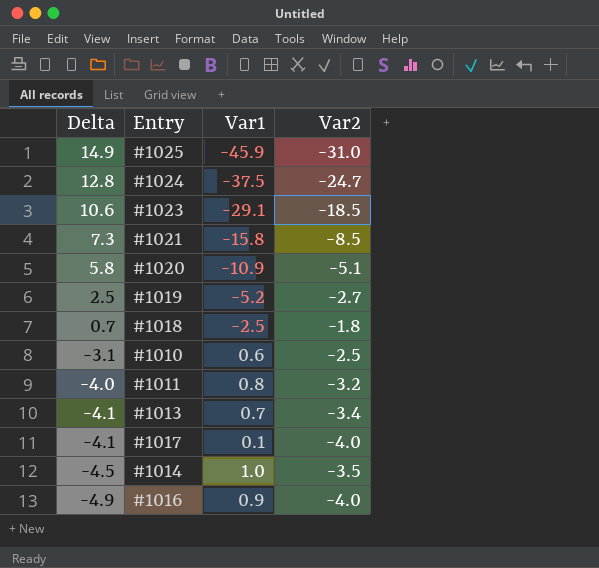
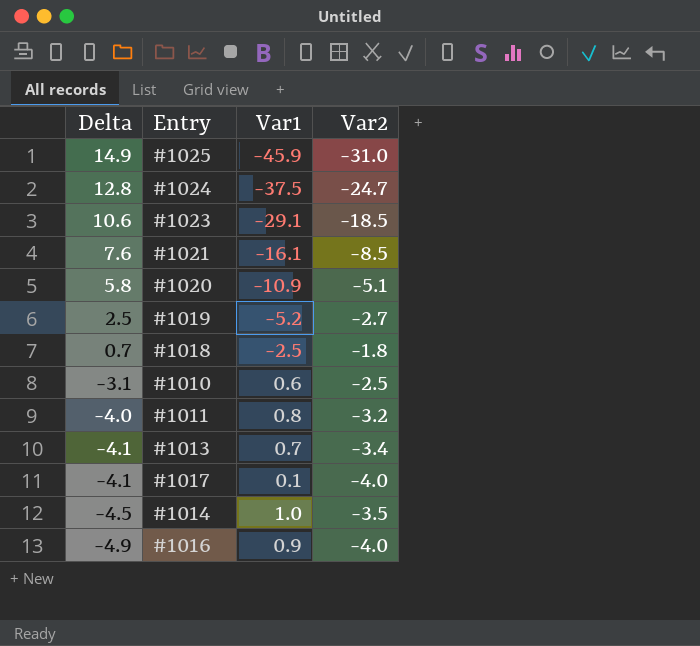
#1021 | Delta: 7.3 -> 7.6
#1021 | Var1: -15.8 -> -16.1

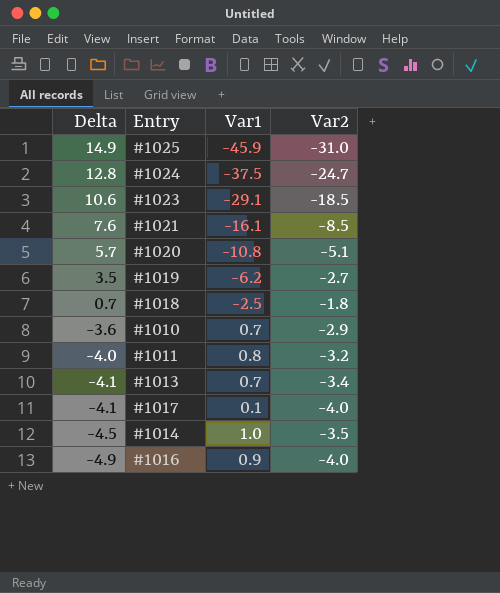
#1020 | Delta: 5.8 -> 5.7
#1020 | Var1: -10.9 -> -10.8
#1019 | Delta: 2.5 -> 3.5
#1019 | Var1: -5.2 -> -6.2
#1010 | Delta: -3.1 -> -3.6
#1010 | Var1: 0.6 -> 0.7
#1010 | Var2: -2.5 -> -2.9

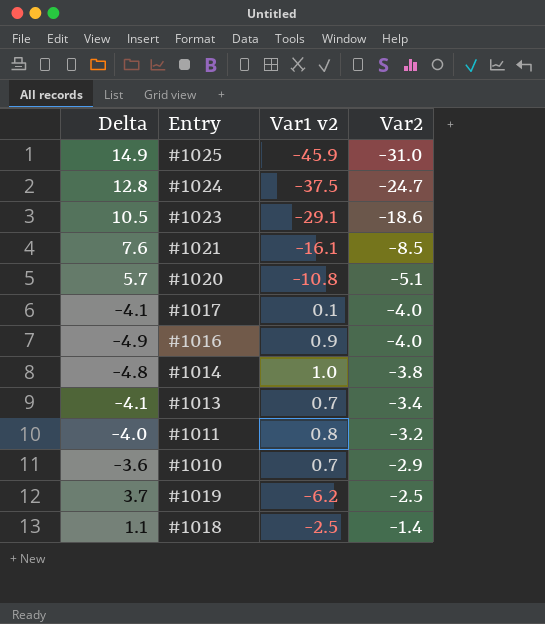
row order: Delta descending -> Var2 ascending
column name: Var1 -> Var1 v2
#1023 | Delta: 10.6 -> 10.5
#1023 | Var2: -18.5 -> -18.6
#1014 | Delta: -4.5 -> -4.8
#1014 | Var2: -3.5 -> -3.8
#1019 | Delta: 3.5 -> 3.7
#1019 | Var2: -2.7 -> -2.5
#1018 | Delta: 0.7 -> 1.1
#1018 | Var2: -1.8 -> -1.4

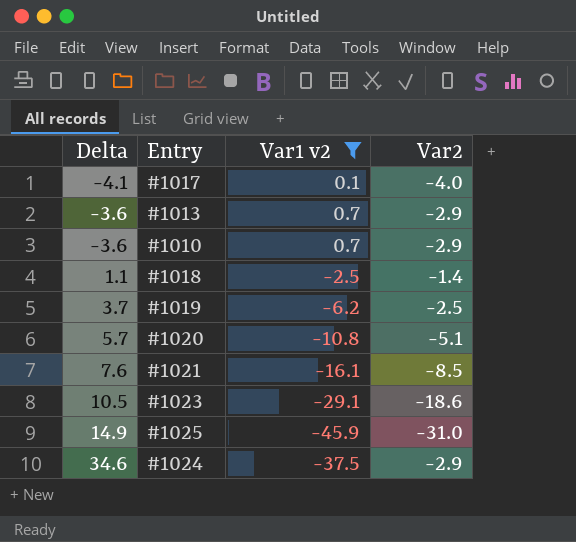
filter: none -> Var1 v2 <= 0.7
row order: Var2 ascending -> Delta ascending
#1013 | Delta: -4.1 -> -3.6
#1013 | Var2: -3.4 -> -2.9
#1024 | Delta: 12.8 -> 34.6
#1024 | Var2: -24.7 -> -2.9

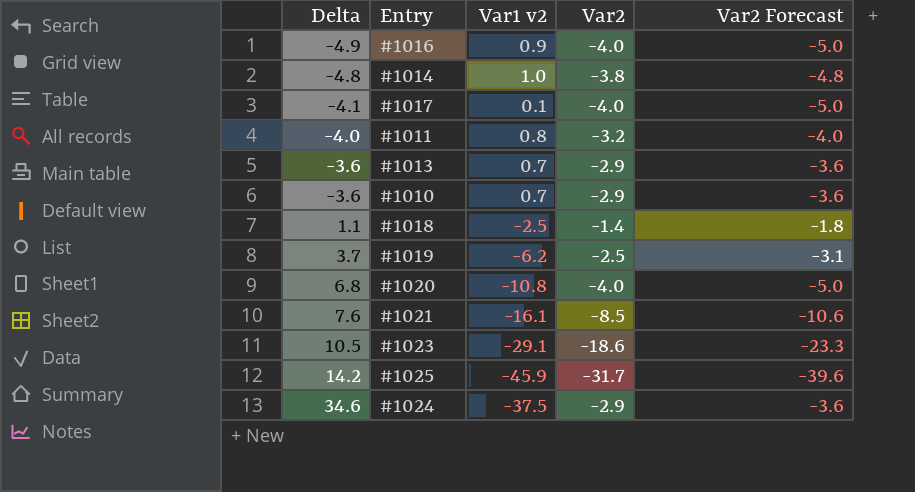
filter: Var1 v2 <= 0.7 -> none
column Var2 Forecast | formula: none -> [Var2] * 1.25
#1020 | Delta: 5.7 -> 6.8
#1020 | Var2: -5.1 -> -4.0
#1025 | Delta: 14.9 -> 14.2
#1025 | Var2: -31.0 -> -31.7

